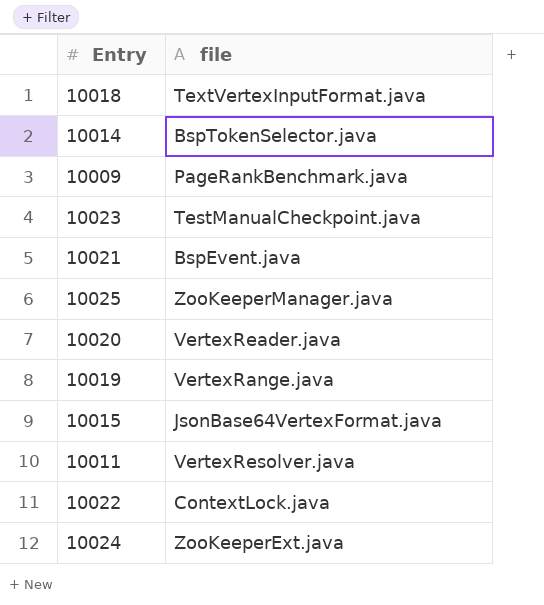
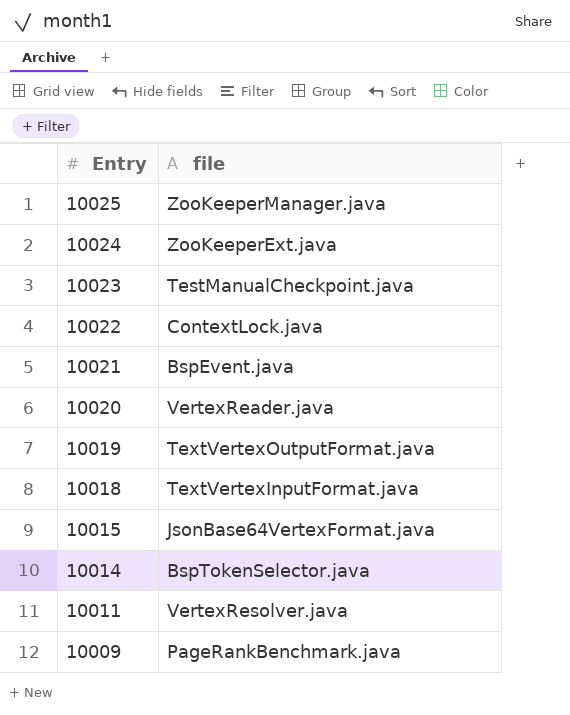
row order: none -> Entry descending
10019 | file: VertexRange.java -> TextVertexOutputFormat.java

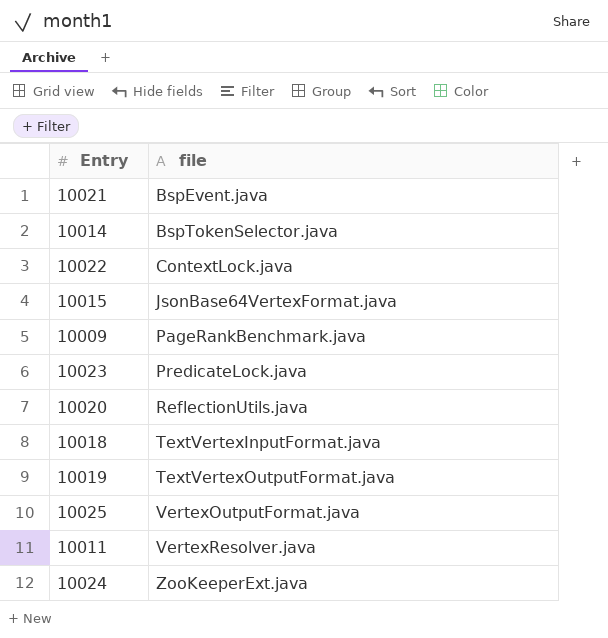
row order: Entry descending -> file ascending
10023 | file: TestManualCheckpoint.java -> PredicateLock.java
10020 | file: VertexReader.java -> ReflectionUtils.java
10025 | file: ZooKeeperManager.java -> VertexOutputFormat.java

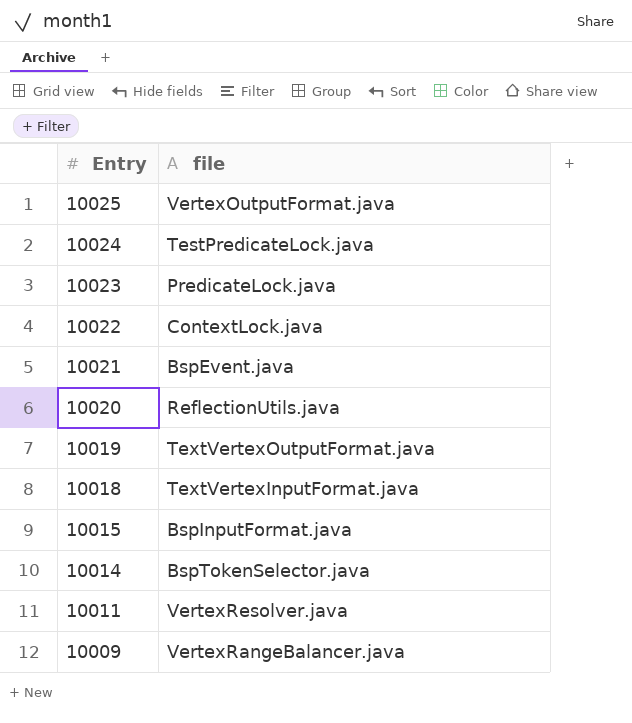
row order: file ascending -> Entry descending
10024 | file: ZooKeeperExt.java -> TestPredicateLock.java
10015 | file: JsonBase64VertexFormat.java -> BspInputFormat.java
10009 | file: PageRankBenchmark.java -> VertexRangeBalancer.java

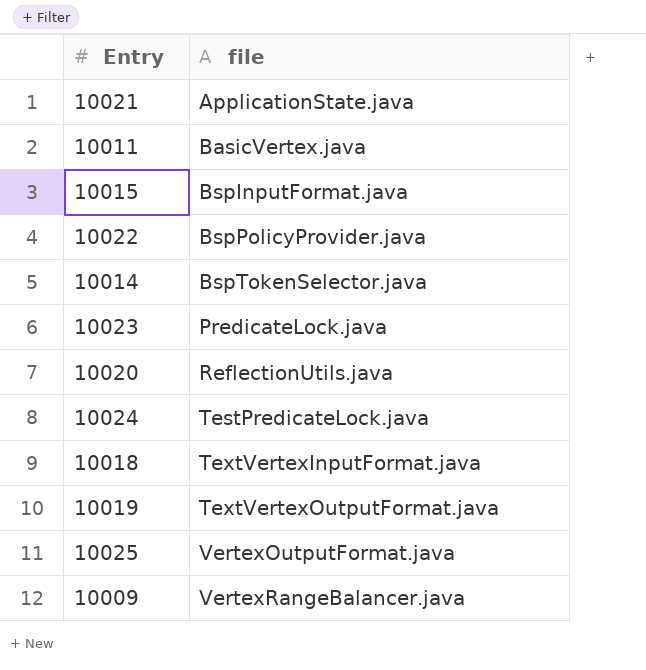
row order: Entry descending -> file ascending
10021 | file: BspEvent.java -> ApplicationState.java
10011 | file: VertexResolver.java -> BasicVertex.java
10022 | file: ContextLock.java -> BspPolicyProvider.java

